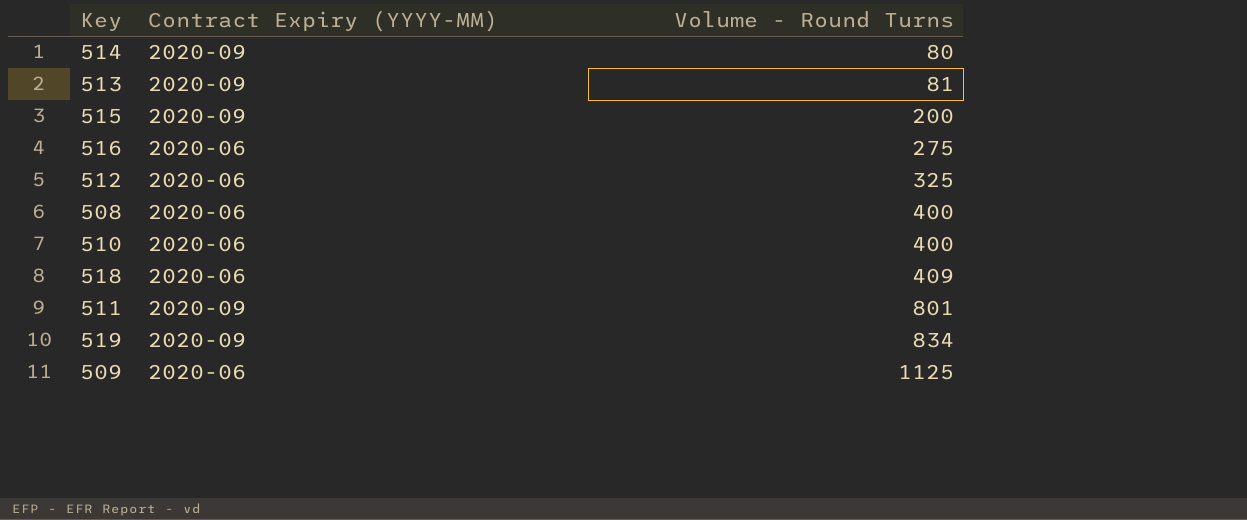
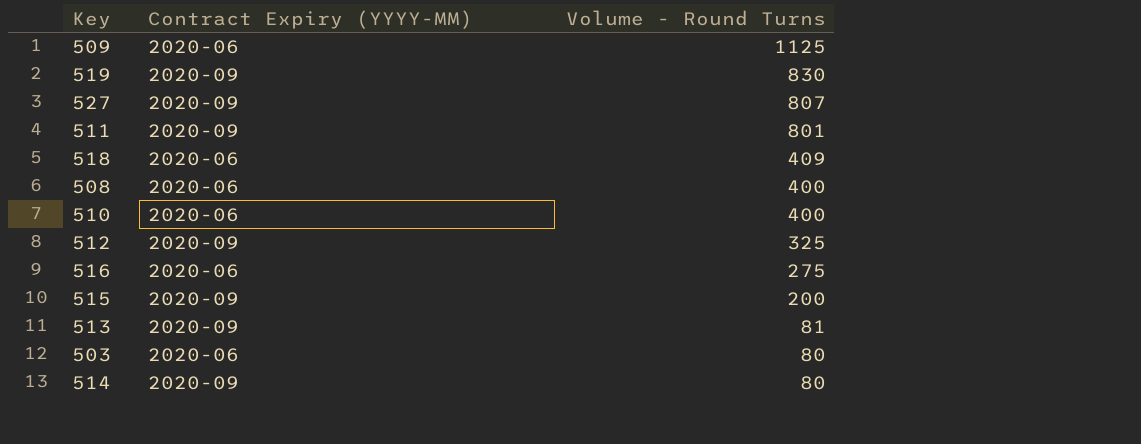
row order: Volume - Round Turns ascending -> Volume - Round Turns descending
519 | Volume - Round Turns: 834 -> 830
row 527: none -> 2020-09 | 807
512 | Contract Expiry (YYYY-MM): 2020-06 -> 2020-09
row 503: none -> 2020-06 | 80

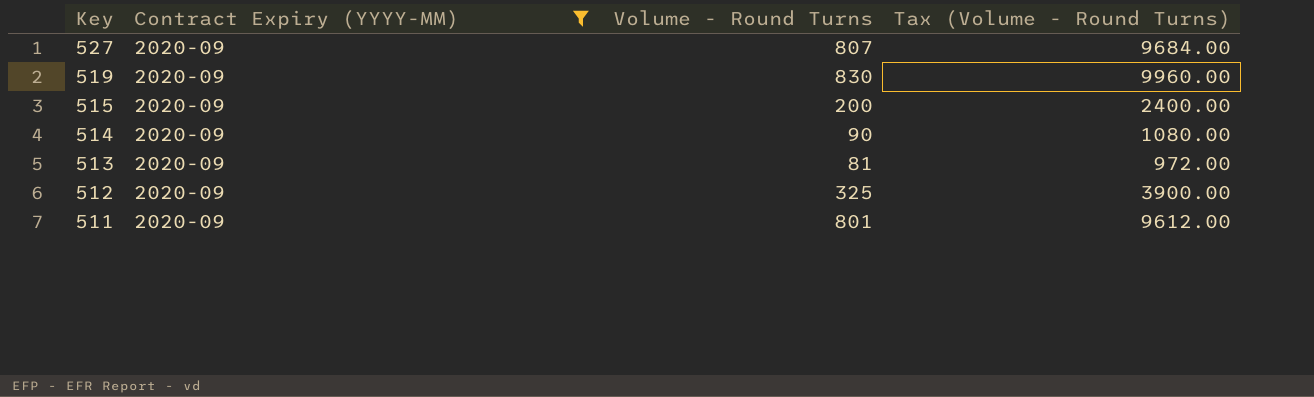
filter: none -> Contract Expiry (YYYY-MM) = 2020-09
row order: Volume - Round Turns descending -> Key descending
column Tax (Volume - Round Turns) | formula: none -> [Volume - Round Turns] * 12
514 | Volume - Round Turns: 80 -> 90

